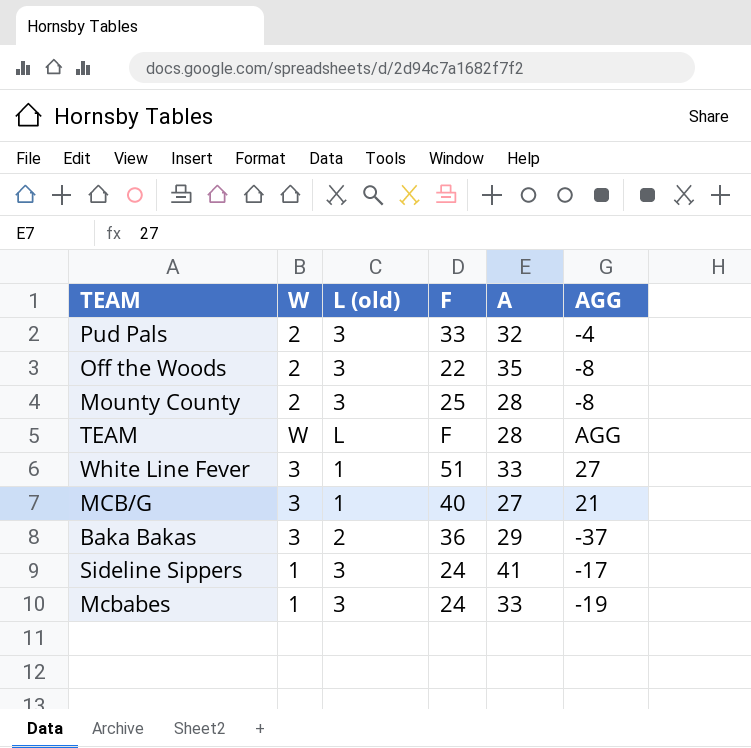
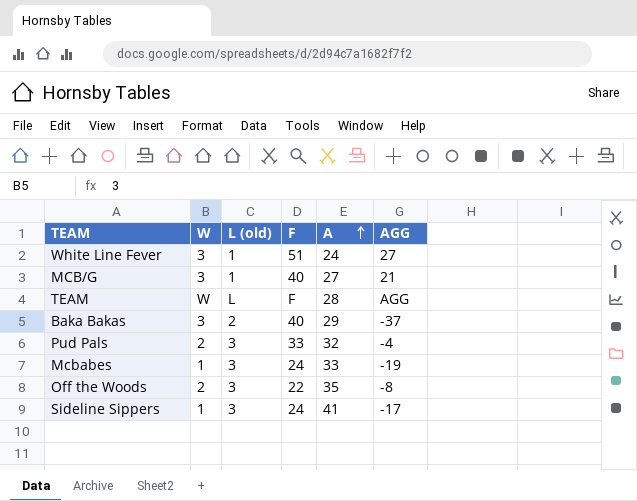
row order: none -> A ascending
row Mounty County: 2 | 3 | 25 | 28 | -8 -> none
White Line Fever | A: 33 -> 24
Baka Bakas | F: 36 -> 40

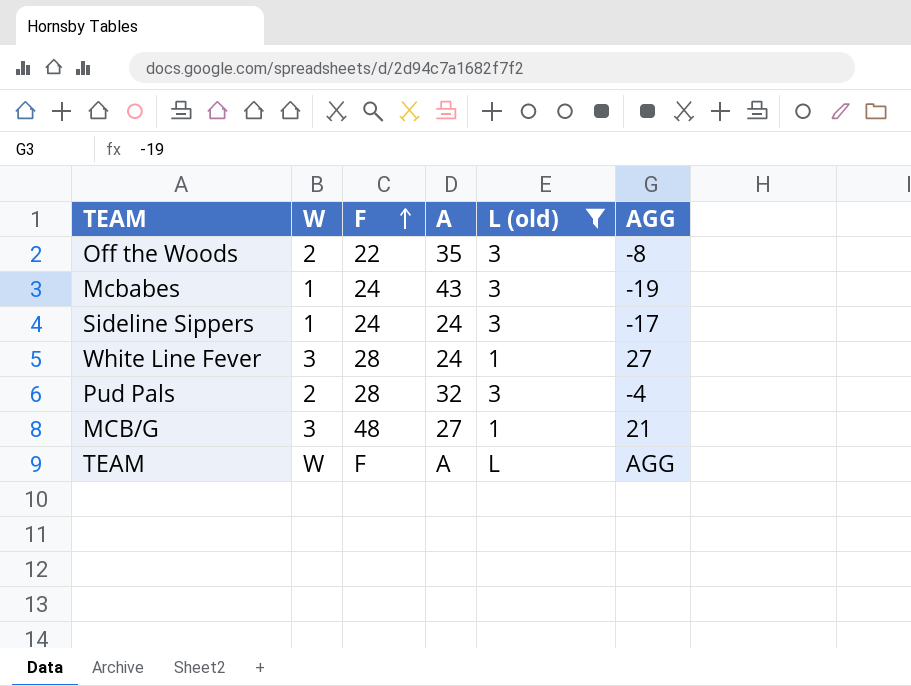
filter: none -> L (old) != 2
row order: A ascending -> F ascending
column L (old) | position: 3 -> 5
Mcbabes | A: 33 -> 43
Sideline Sippers | A: 41 -> 24
White Line Fever | F: 51 -> 28
Pud Pals | F: 33 -> 28
MCB/G | F: 40 -> 48
TEAM | A: 28 -> A

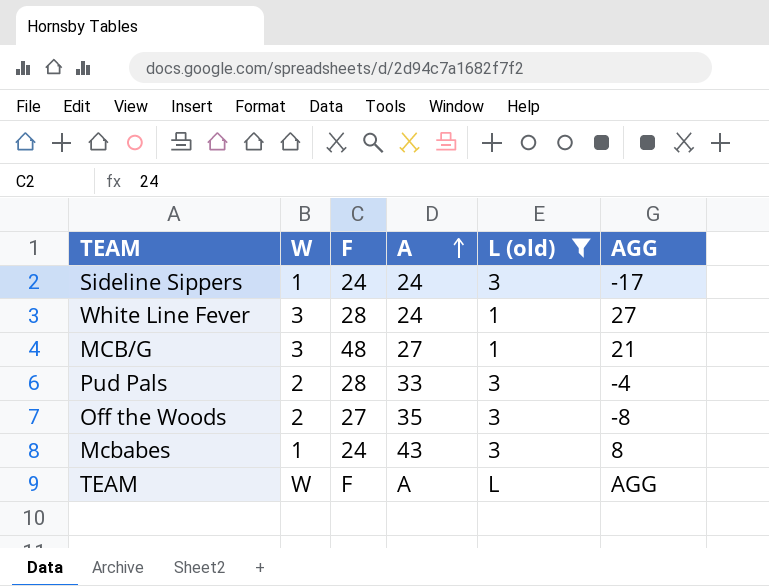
row order: F ascending -> A ascending
Pud Pals | A: 32 -> 33
Off the Woods | F: 22 -> 27
Mcbabes | AGG: -19 -> 8

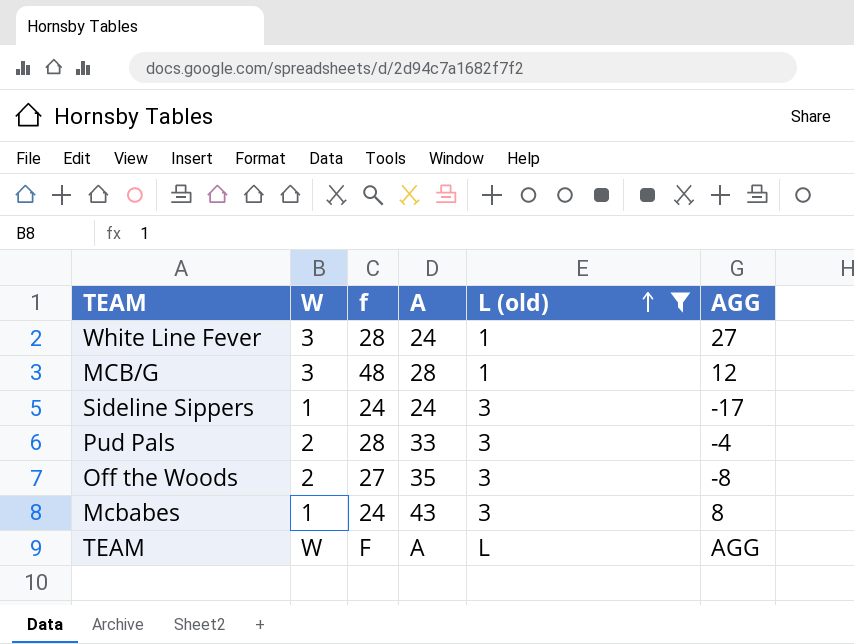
row order: A ascending -> L (old) ascending
column name: F -> f
MCB/G | A: 27 -> 28
MCB/G | AGG: 21 -> 12

